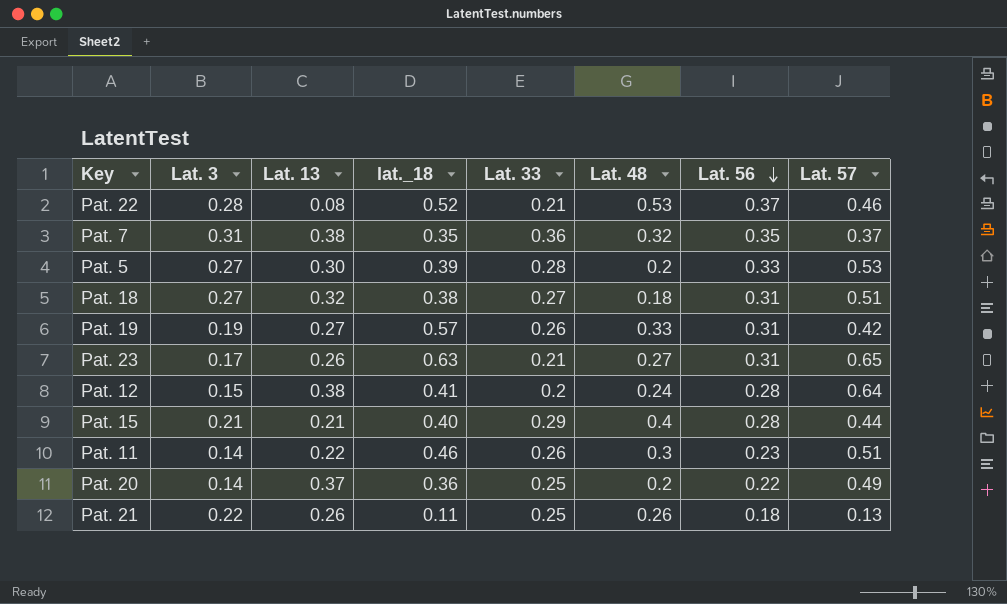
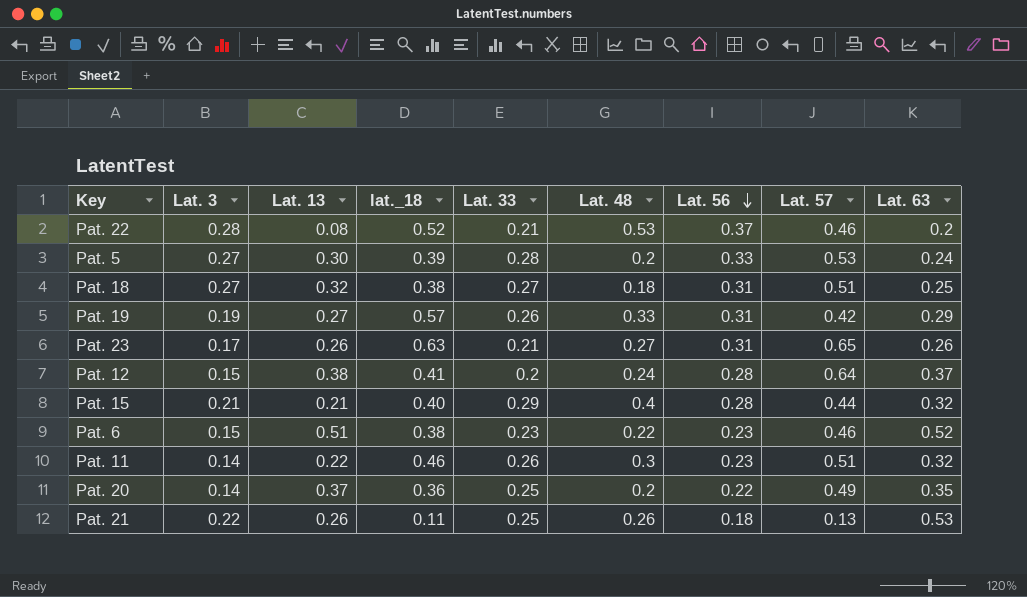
column Lat. 63 | position: none -> 9
row Pat. 7: 0.31 | 0.38 | 0.35 | 0.36 | 0.32 | 0.35 | 0.37 -> none
row Pat. 6: none -> 0.15 | 0.51 | 0.38 | 0.23 | 0.22 | 0.23 | 0.46 | 0.52

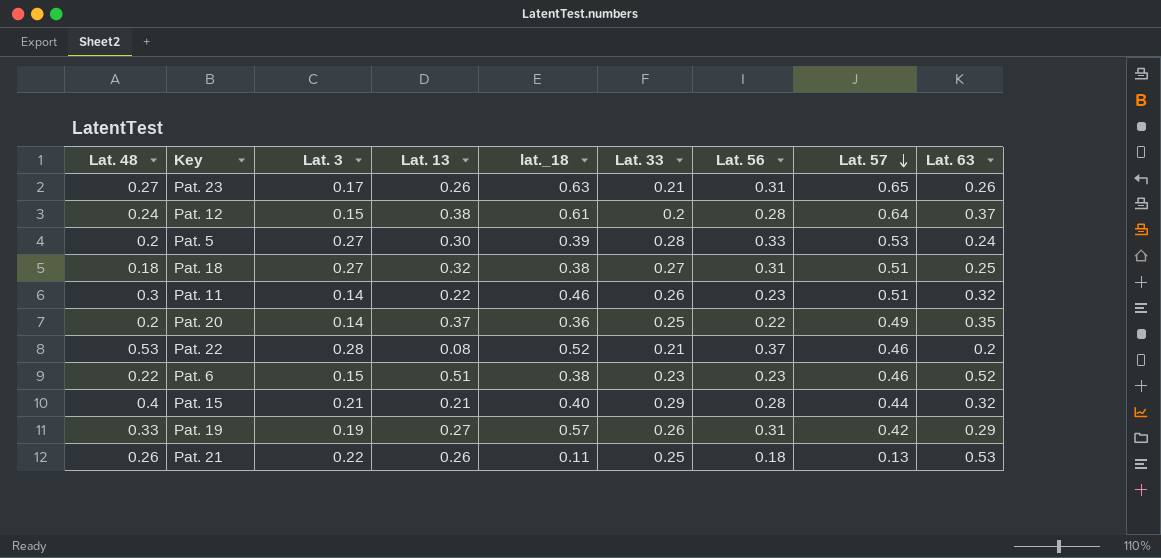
row order: Lat. 56 descending -> Lat. 57 descending
column Lat. 48 | position: 6 -> 1
Pat. 12 | lat._18: 0.41 -> 0.61

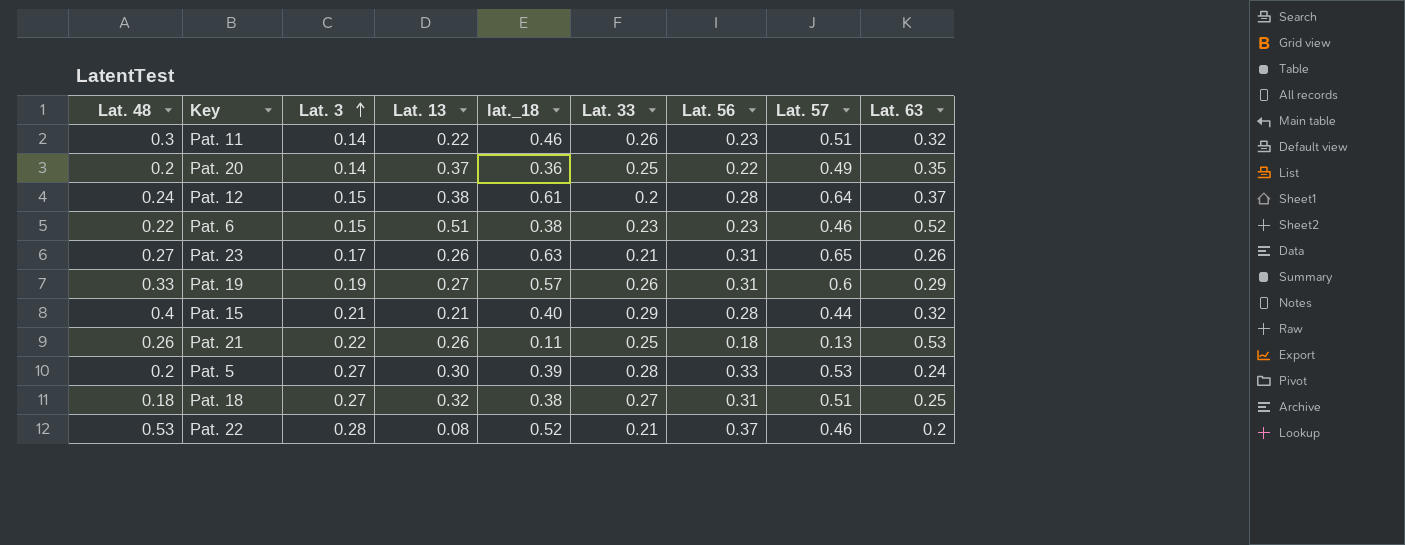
row order: Lat. 57 descending -> Lat. 3 ascending
Pat. 19 | Lat. 57: 0.42 -> 0.6

